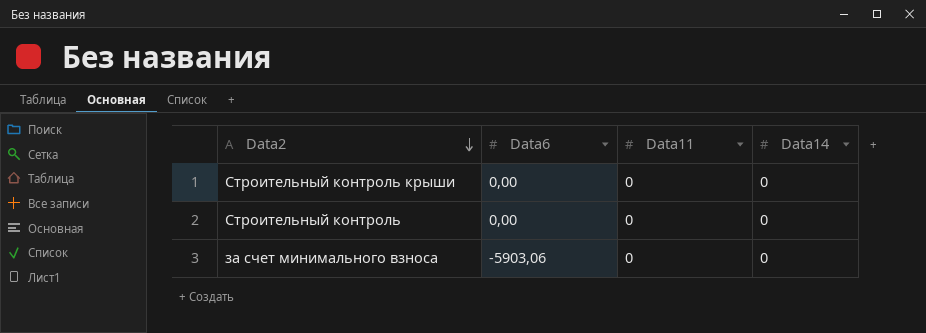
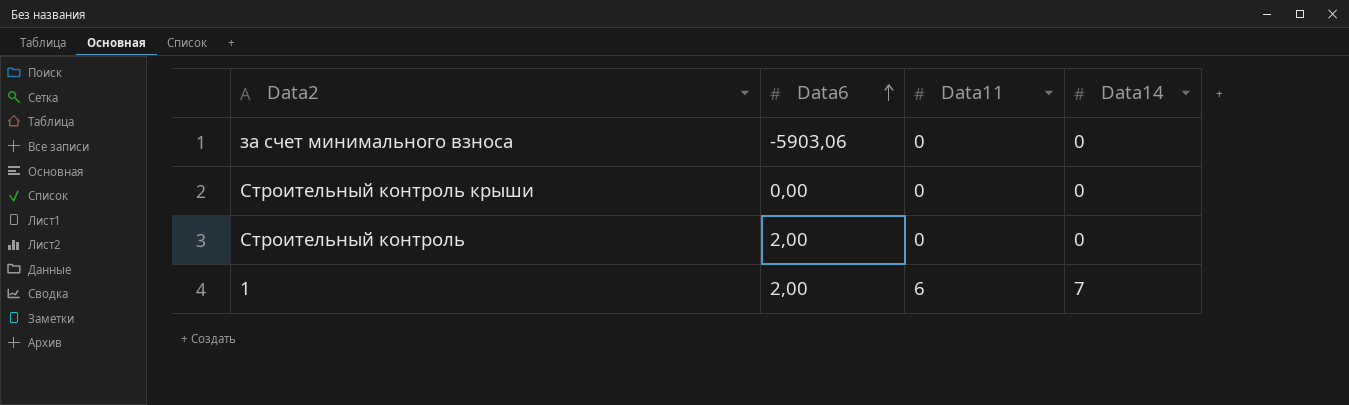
row order: Data2 descending -> Data6 ascending
Строительный контроль | Data6: 0,00 -> 2,00
row 1: none -> 2,00 | 6 | 7

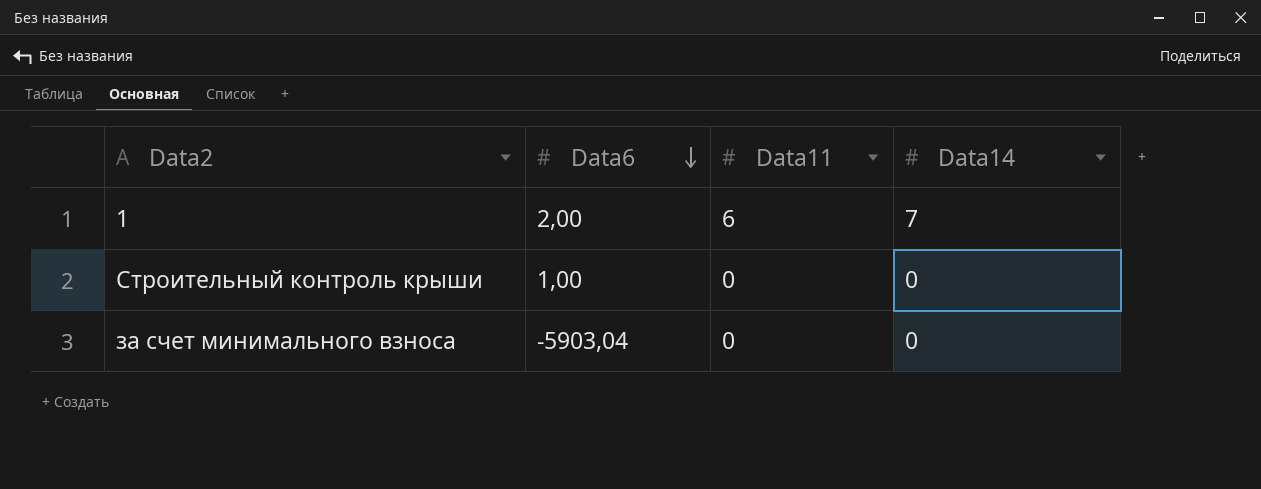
row order: Data6 ascending -> Data6 descending
row Строительный контроль: 2,00 | 0 | 0 -> none
Строительный контроль крыши | Data6: 0,00 -> 1,00
за счет минимального взноса | Data6: -5903,06 -> -5903,04

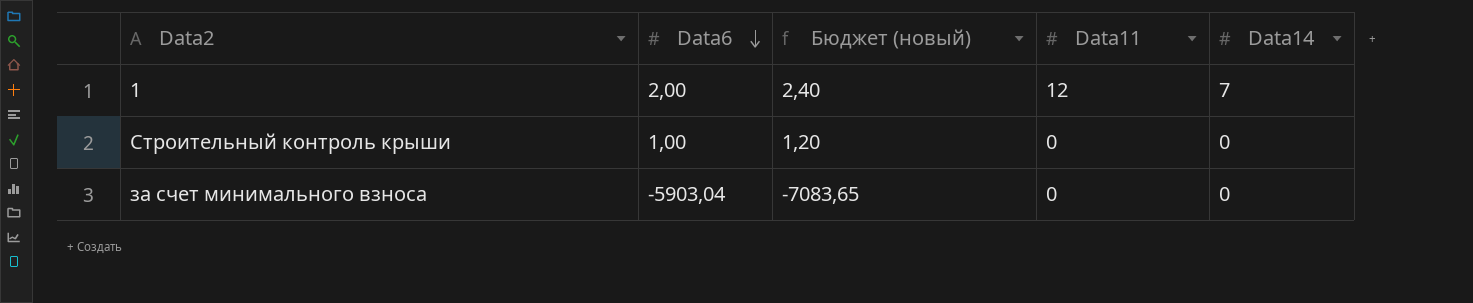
column Бюджет (новый) | formula: none -> [Data6] * 1,2
1 | Data11: 6 -> 12

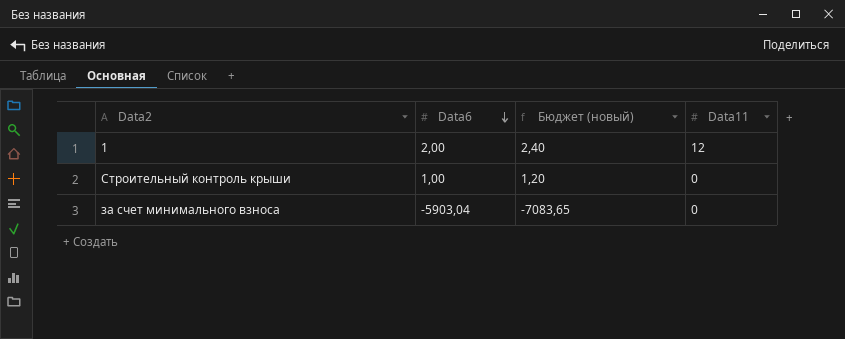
column Data14 | position: 5 -> none

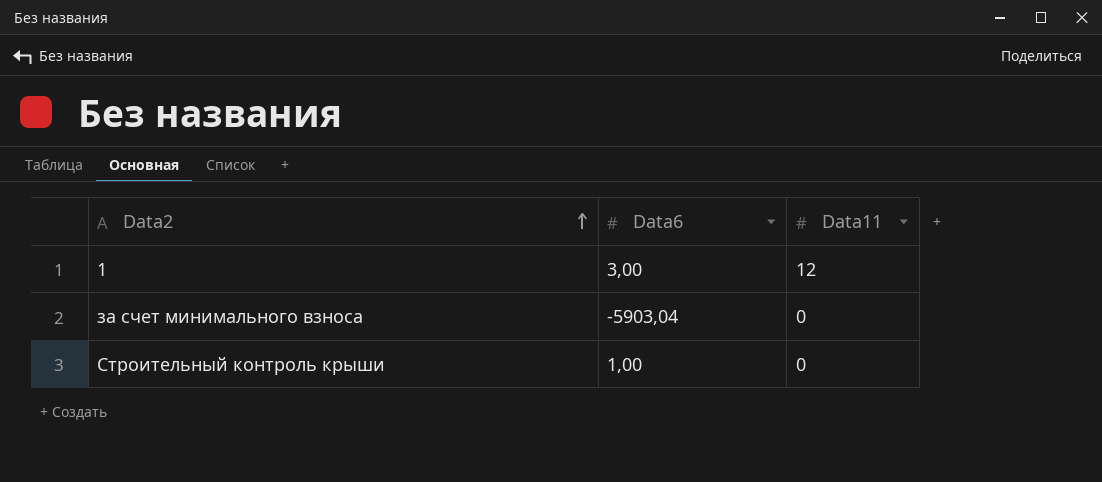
row order: Data6 descending -> Data2 ascending
column Бюджет (новый) | formula: [Data6] * 1,2 -> none
1 | Data6: 2,00 -> 3,00

